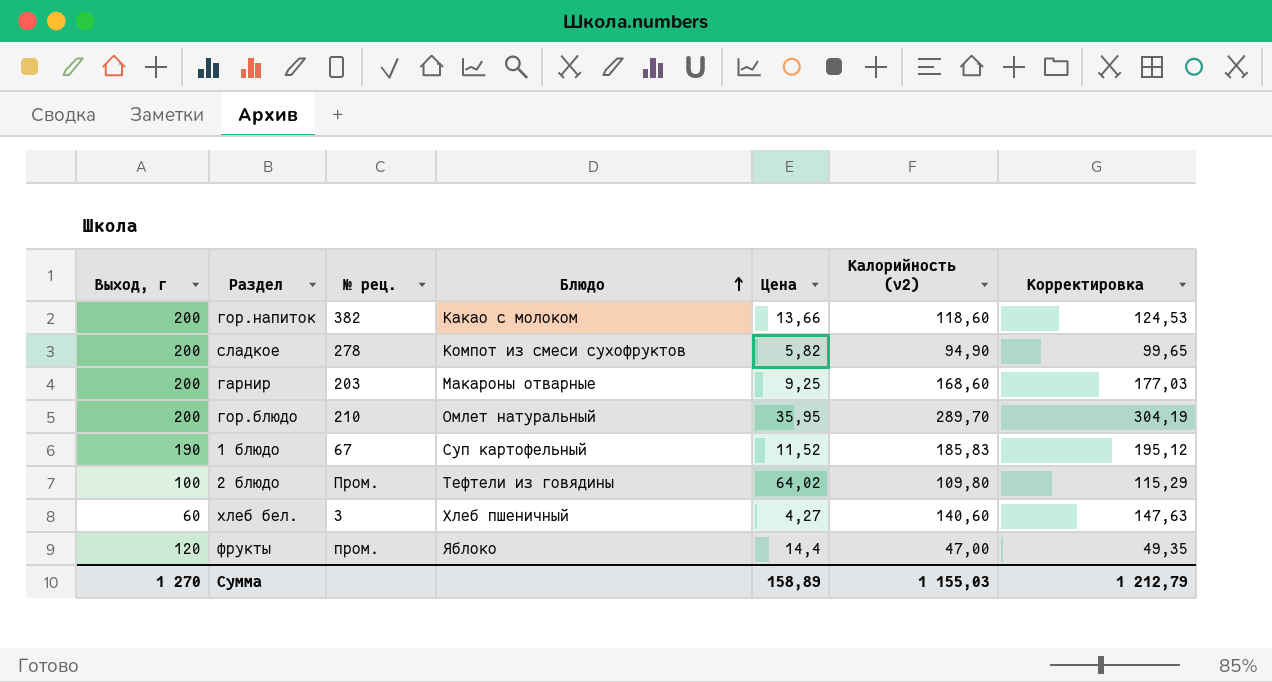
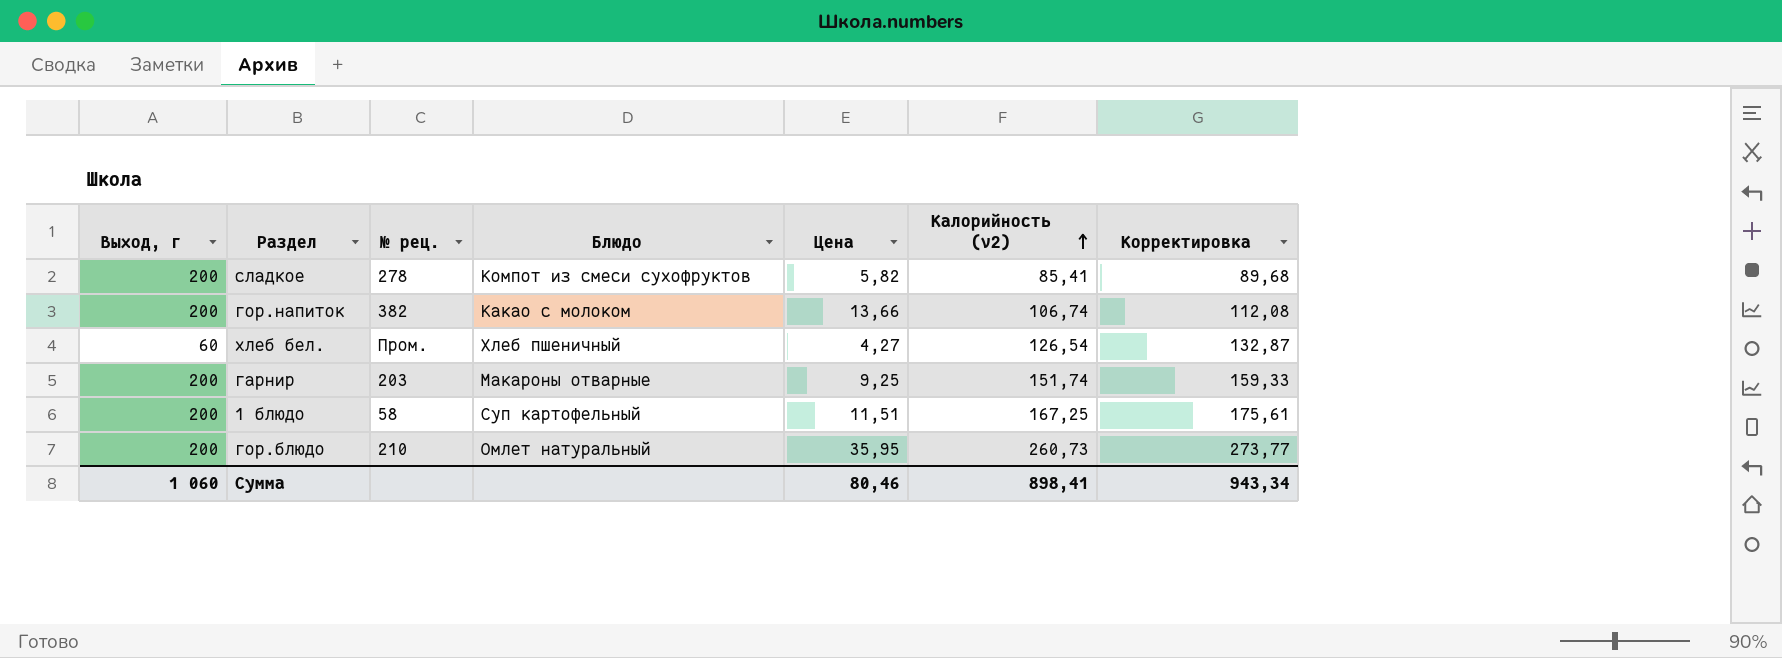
row order: Блюдо ascending -> Калорийность (v2) ascending
row 2 блюдо: 100 | Пром. | Тефтели из говядины | 64,02 | 109,80 | 115,29 -> none
row фрукты: 120 | пром. | Яблоко | 14,4 | 47,00 | 49,35 -> none
сладкое | Калорийность (v2): 94,90 -> 85,41
сладкое | Корректировка: 99,65 -> 89,68
гор.напиток | Калорийность (v2): 118,60 -> 106,74
гор.напиток | Корректировка: 124,53 -> 112,08
хлеб бел. | № рец.: 3 -> Пром.
хлеб бел. | Калорийность (v2): 140,60 -> 126,54
хлеб бел. | Корректировка: 147,63 -> 132,87
гарнир | Калорийность (v2): 168,60 -> 151,74
гарнир | Корректировка: 177,03 -> 159,33
1 блюдо | Выход, г: 190 -> 200
1 блюдо | № рец.: 67 -> 58
1 блюдо | Цена: 11,52 -> 11,51
1 блюдо | Калорийность (v2): 185,83 -> 167,25
1 блюдо | Корректировка: 195,12 -> 175,61
гор.блюдо | Калорийность (v2): 289,70 -> 260,73
гор.блюдо | Корректировка: 304,19 -> 273,77
Сумма | Выход, г: 1 270 -> 1 060
Сумма | Цена: 158,89 -> 80,46
Сумма | Калорийность (v2): 1 155,03 -> 898,41
Сумма | Корректировка: 1 212,79 -> 943,34

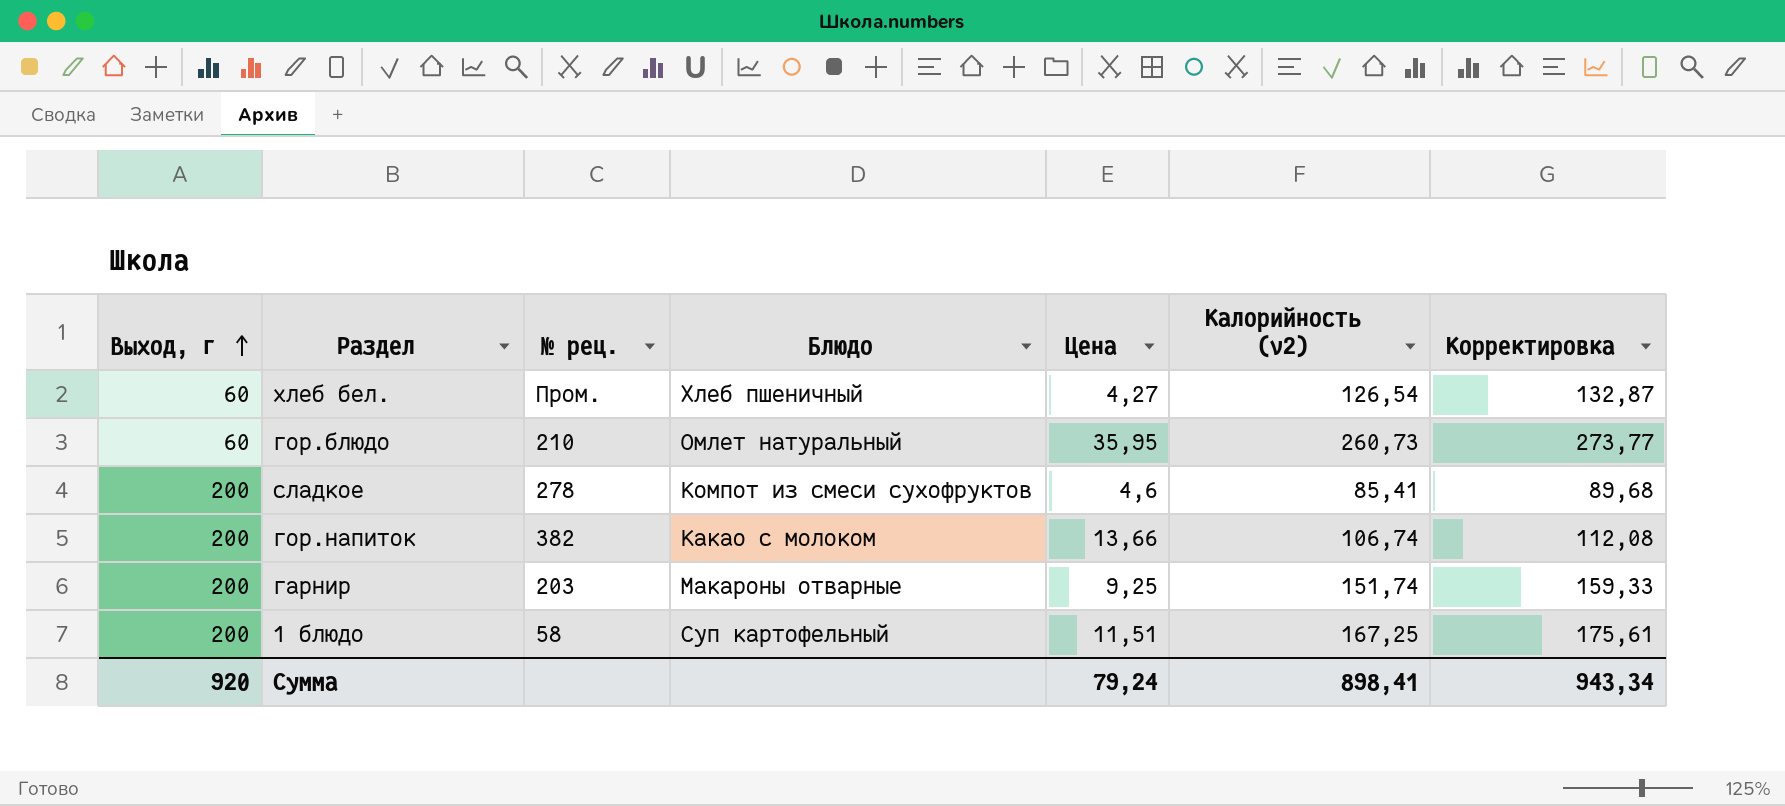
row order: Калорийность (v2) ascending -> Выход, г ascending
гор.блюдо | Выход, г: 200 -> 60
сладкое | Цена: 5,82 -> 4,6
Сумма | Выход, г: 1 060 -> 920
Сумма | Цена: 80,46 -> 79,24

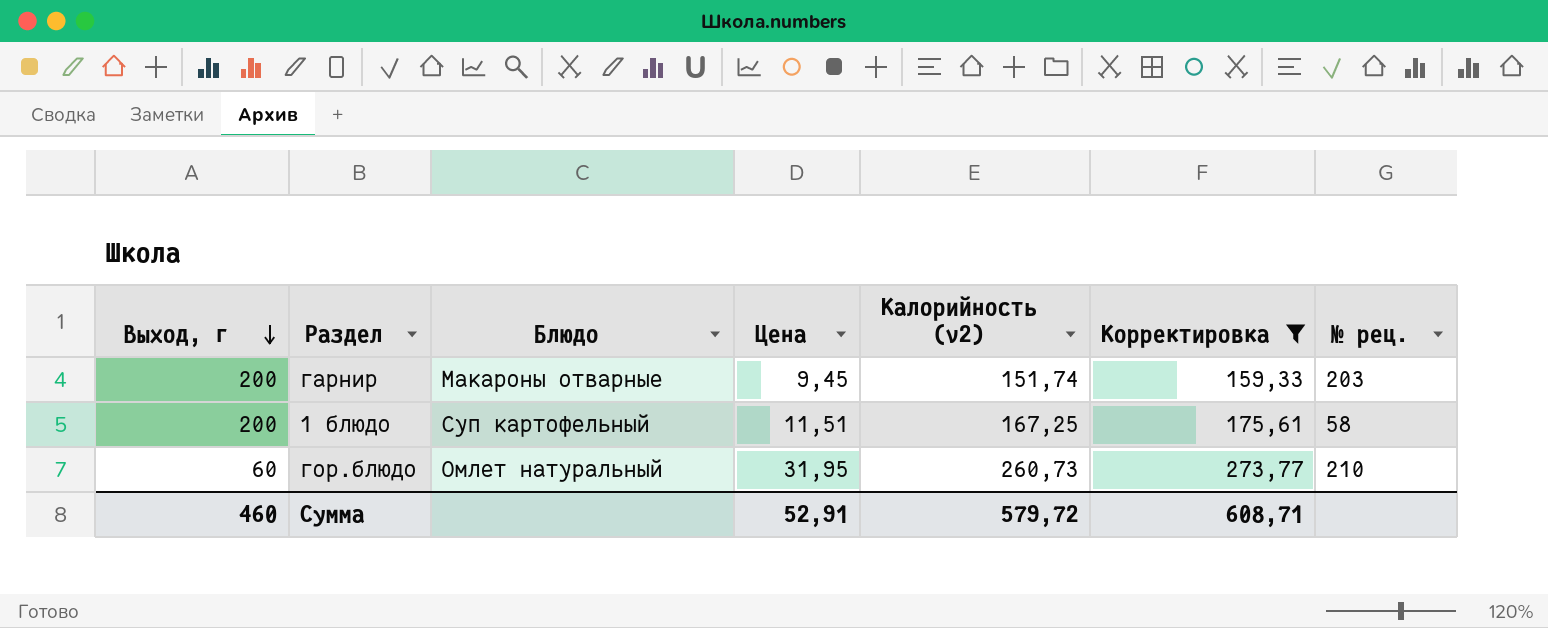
filter: none -> Корректировка >= 159,33
row order: Выход, г ascending -> Выход, г descending
column № рец. | position: 3 -> 7
гарнир | Цена: 9,25 -> 9,45
гор.блюдо | Цена: 35,95 -> 31,95
Сумма | Выход, г: 920 -> 460
Сумма | Цена: 79,24 -> 52,91
Сумма | Калорийность (v2): 898,41 -> 579,72
Сумма | Корректировка: 943,34 -> 608,71

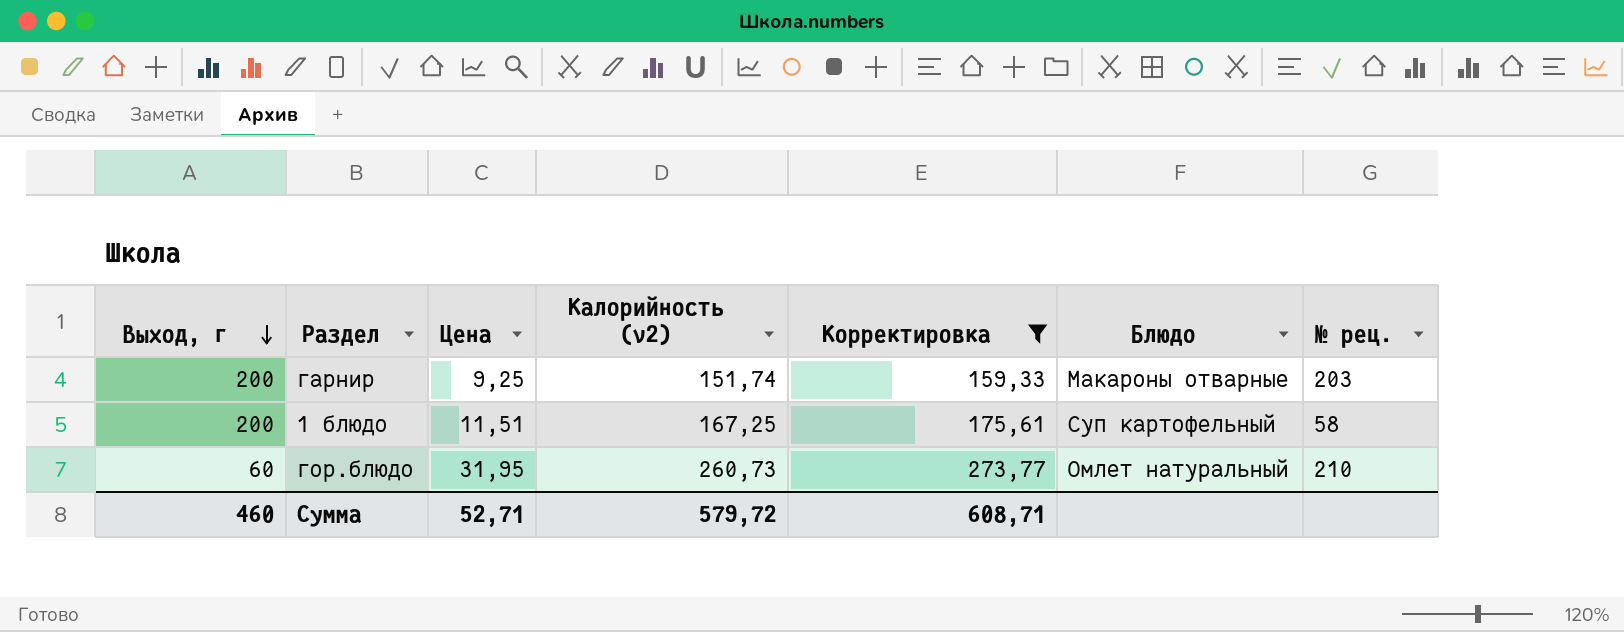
column Блюдо | position: 3 -> 6
гарнир | Цена: 9,45 -> 9,25
Сумма | Цена: 52,91 -> 52,71

